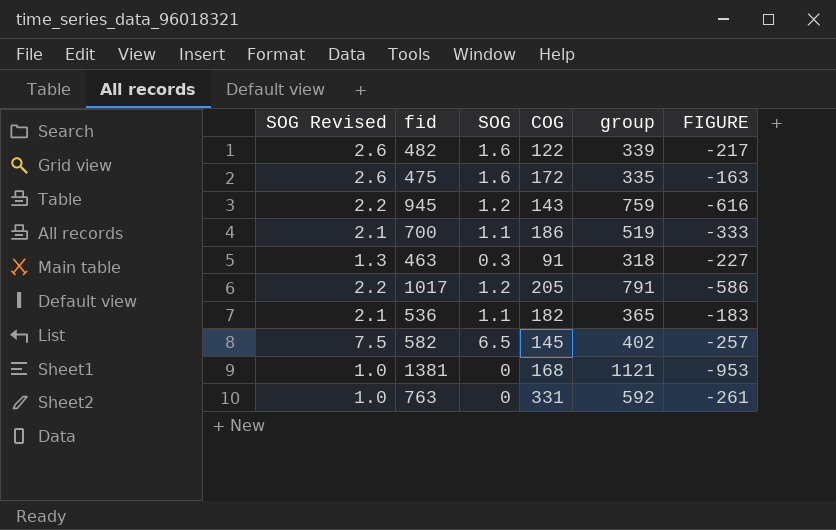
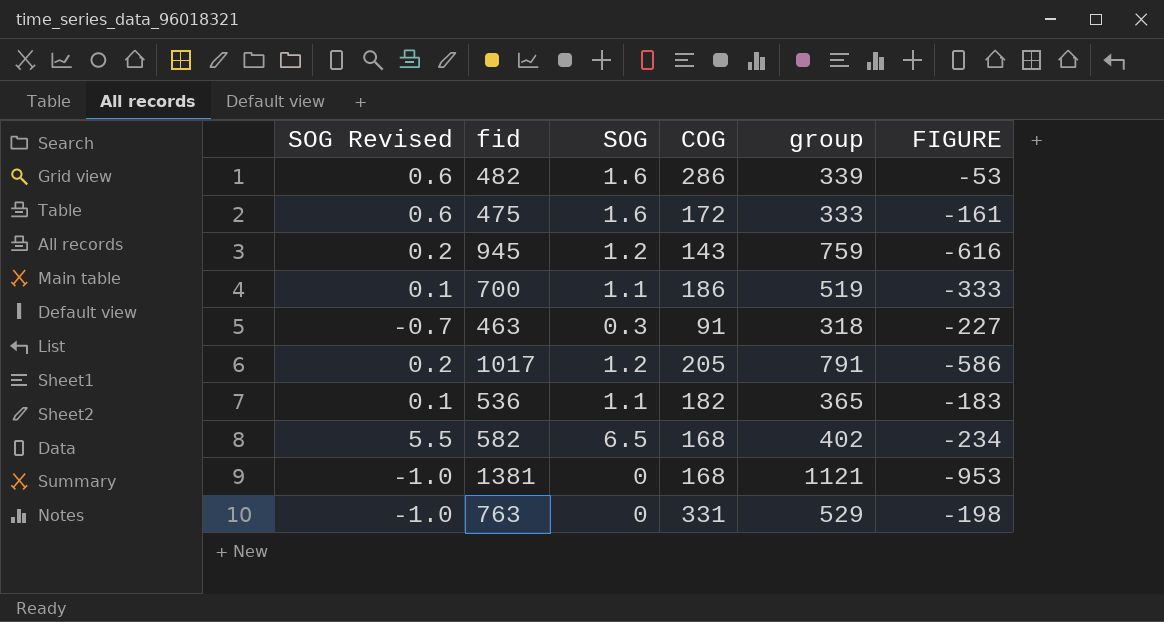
column SOG Revised | formula: [SOG] + 1 -> [SOG] - 1
482 | COG: 122 -> 286
482 | FIGURE: -217 -> -53
475 | group: 335 -> 333
475 | FIGURE: -163 -> -161
582 | COG: 145 -> 168
582 | FIGURE: -257 -> -234
763 | group: 592 -> 529
763 | FIGURE: -261 -> -198

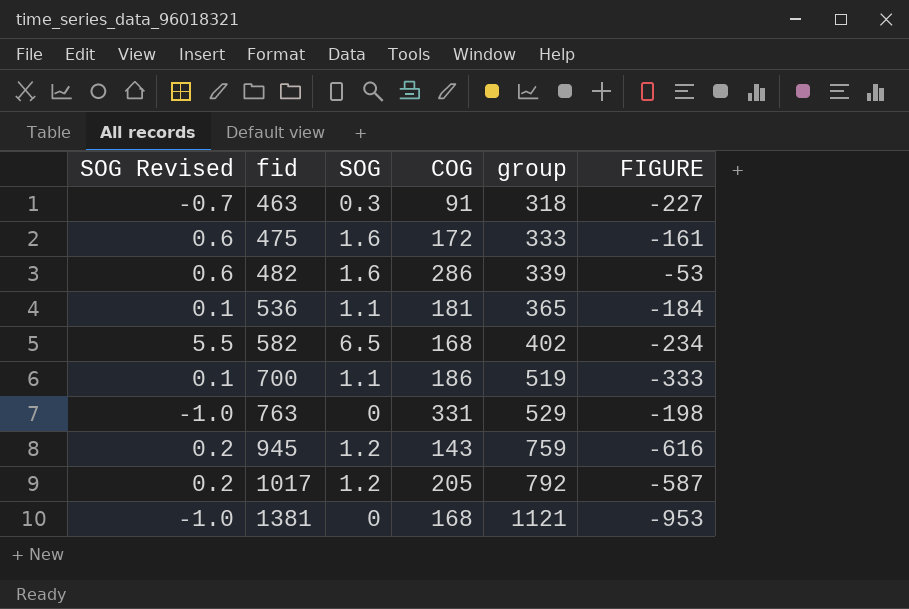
row order: none -> fid ascending
536 | COG: 182 -> 181
536 | FIGURE: -183 -> -184
1017 | group: 791 -> 792
1017 | FIGURE: -586 -> -587

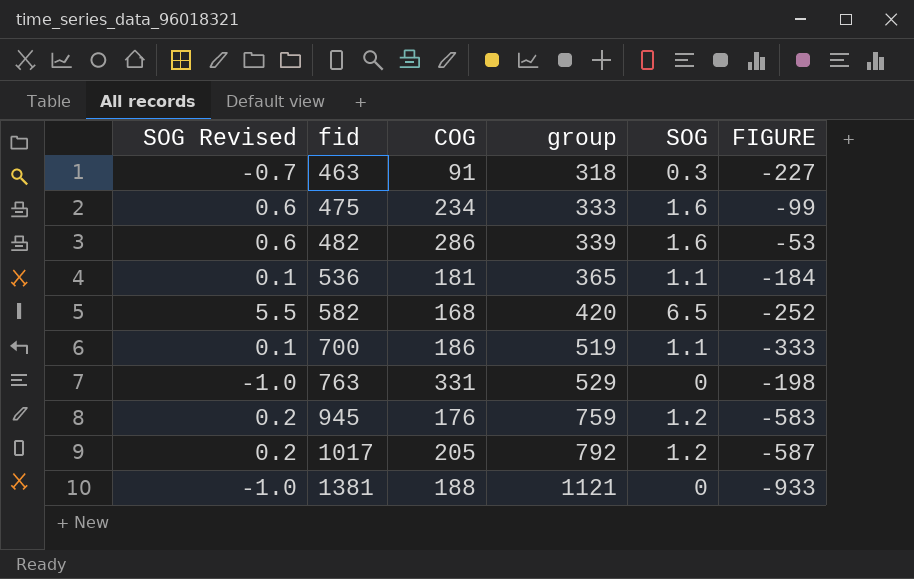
column SOG | position: 3 -> 5
475 | COG: 172 -> 234
475 | FIGURE: -161 -> -99
582 | group: 402 -> 420
582 | FIGURE: -234 -> -252
945 | COG: 143 -> 176
945 | FIGURE: -616 -> -583
1381 | COG: 168 -> 188
1381 | FIGURE: -953 -> -933

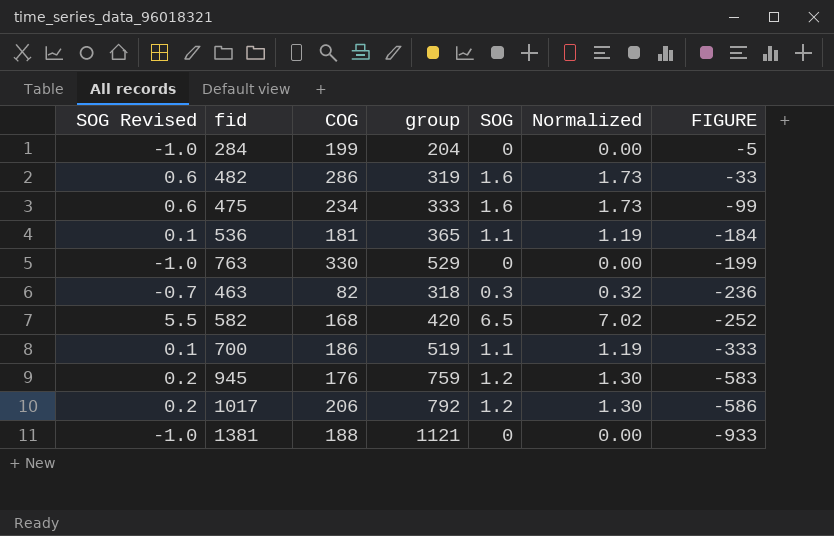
row order: fid ascending -> FIGURE descending
column Normalized | formula: none -> [SOG] * 1.08
row 284: none -> -1.0 | 199 | 204 | 0 | 0.00 | -5
482 | group: 339 -> 319
482 | FIGURE: -53 -> -33
763 | COG: 331 -> 330
763 | FIGURE: -198 -> -199
463 | COG: 91 -> 82
463 | FIGURE: -227 -> -236
1017 | COG: 205 -> 206
1017 | FIGURE: -587 -> -586

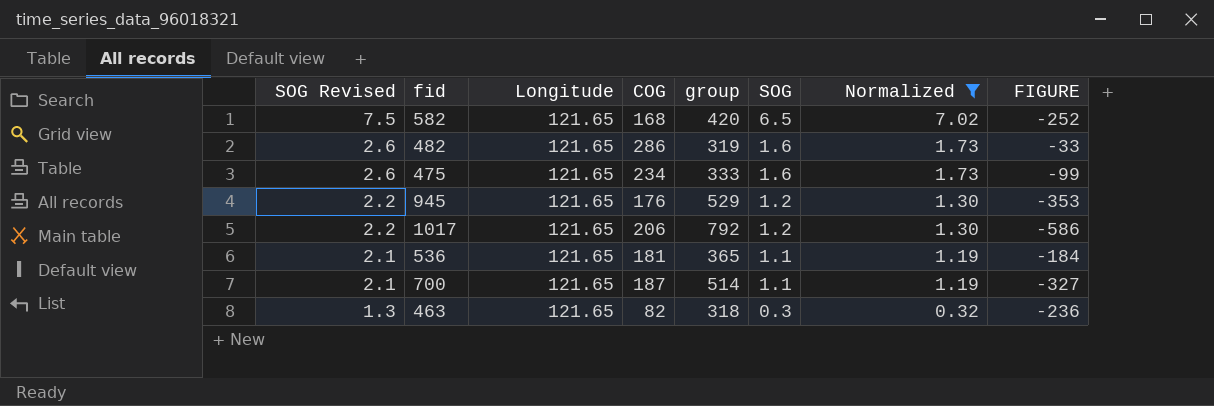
filter: none -> Normalized != 0.00
row order: FIGURE descending -> SOG Revised descending
column SOG Revised | formula: [SOG] - 1 -> [SOG] + 1
column Longitude | position: none -> 3
945 | group: 759 -> 529
945 | FIGURE: -583 -> -353
700 | COG: 186 -> 187
700 | group: 519 -> 514
700 | FIGURE: -333 -> -327

